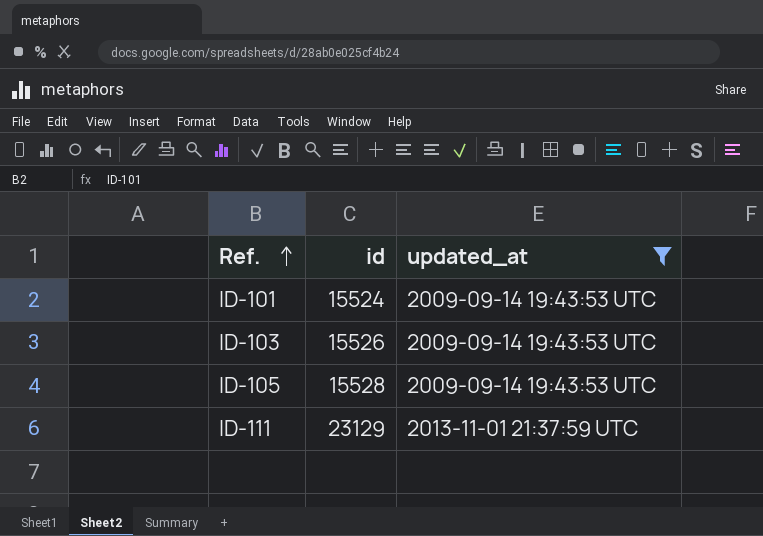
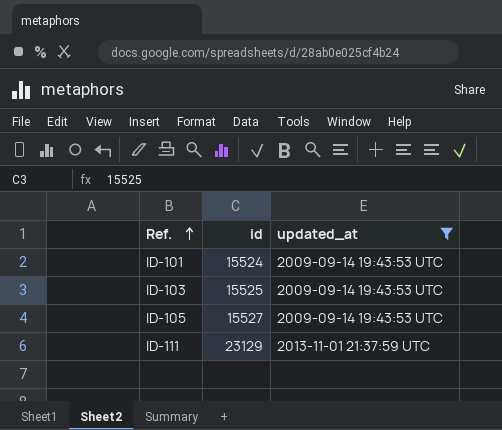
ID-103 | id: 15526 -> 15525
ID-105 | id: 15528 -> 15527

